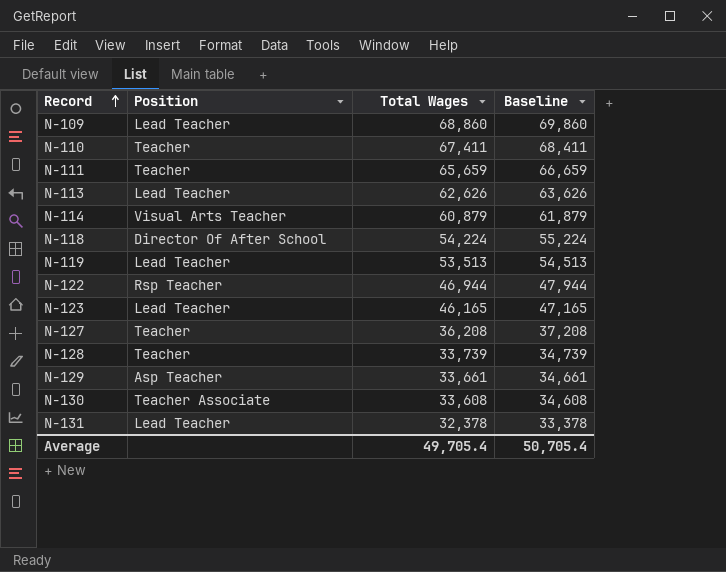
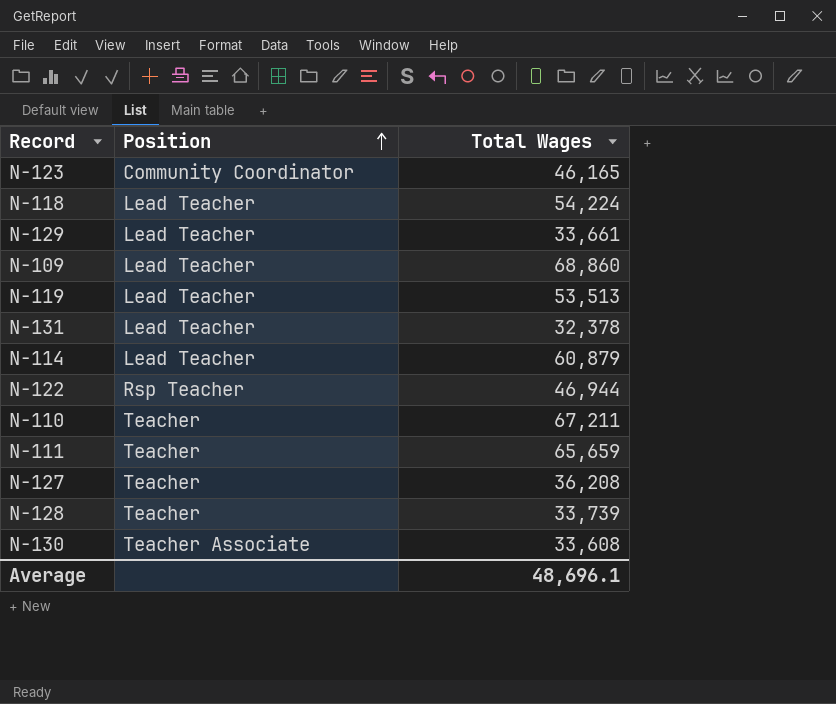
row order: Record ascending -> Position ascending
column Baseline | formula: [Total Wages] + 1000 -> none
row N-113: Lead Teacher | 62,626 | 63,626 -> none
N-123 | Position: Lead Teacher -> Community Coordinator
N-118 | Position: Director Of After School -> Lead Teacher
N-129 | Position: Asp Teacher -> Lead Teacher
N-114 | Position: Visual Arts Teacher -> Lead Teacher
N-110 | Total Wages: 67,411 -> 67,211
Average | Total Wages: 49,705.4 -> 48,696.1

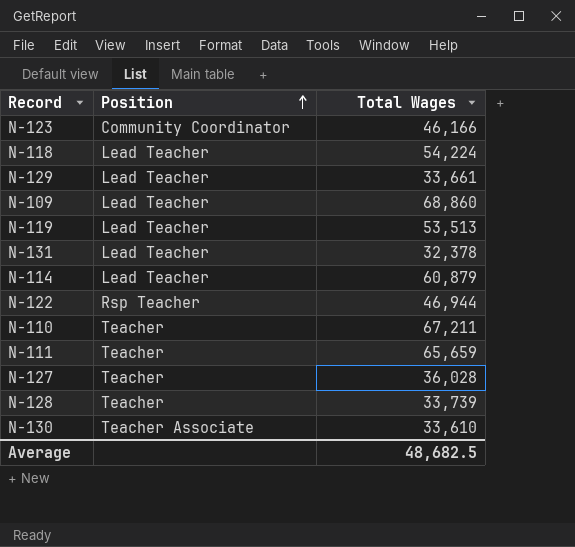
N-123 | Total Wages: 46,165 -> 46,166
N-127 | Total Wages: 36,208 -> 36,028
N-130 | Total Wages: 33,608 -> 33,610
Average | Total Wages: 48,696.1 -> 48,682.5

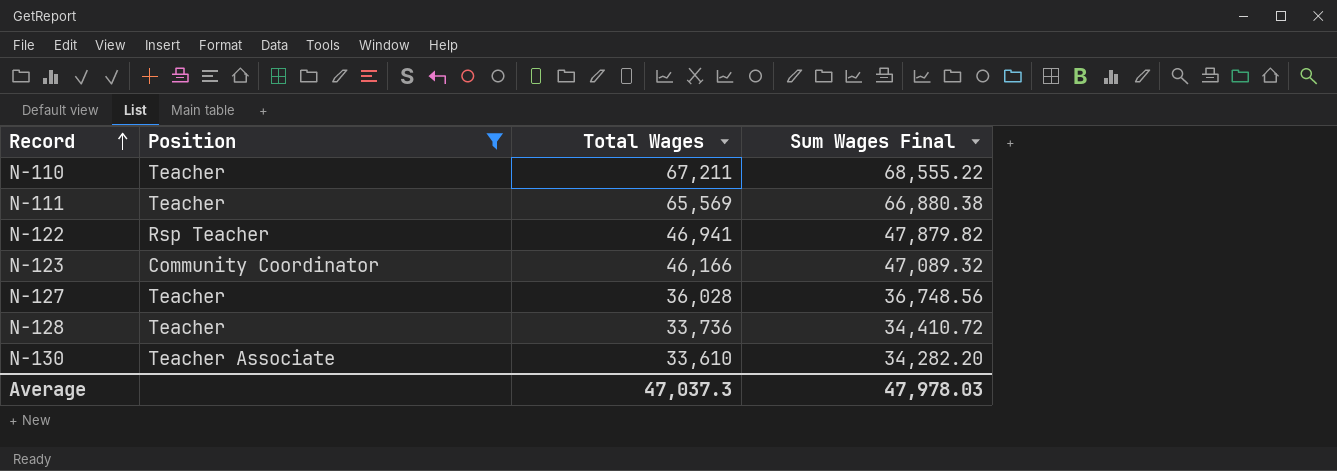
filter: none -> Position != Lead Teacher
row order: Position ascending -> Record ascending
column Sum Wages Final | formula: none -> [Total Wages] * 1.02
N-111 | Total Wages: 65,659 -> 65,569
N-122 | Total Wages: 46,944 -> 46,941
N-128 | Total Wages: 33,739 -> 33,736
Average | Total Wages: 48,682.5 -> 47,037.3

